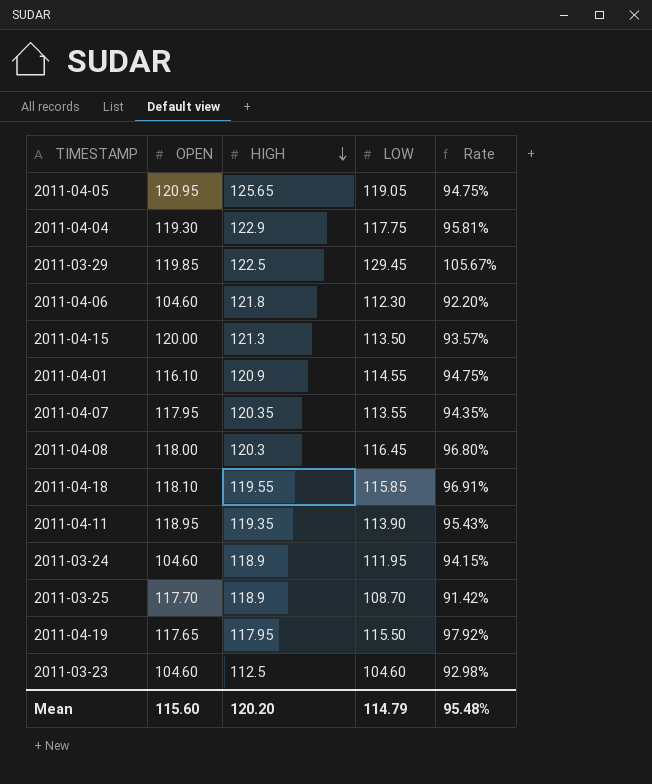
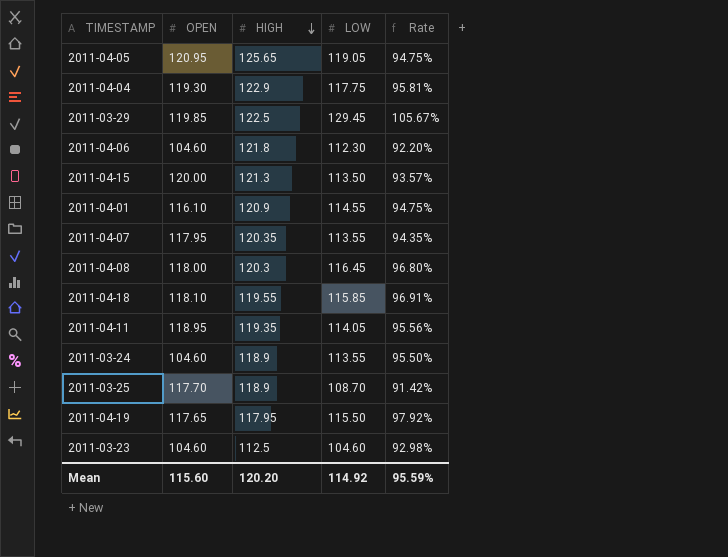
2011-04-11 | LOW: 113.90 -> 114.05
2011-04-11 | Rate: 95.43% -> 95.56%
2011-03-24 | LOW: 111.95 -> 113.55
2011-03-24 | Rate: 94.15% -> 95.50%
Mean | LOW: 114.79 -> 114.92
Mean | Rate: 95.48% -> 95.59%

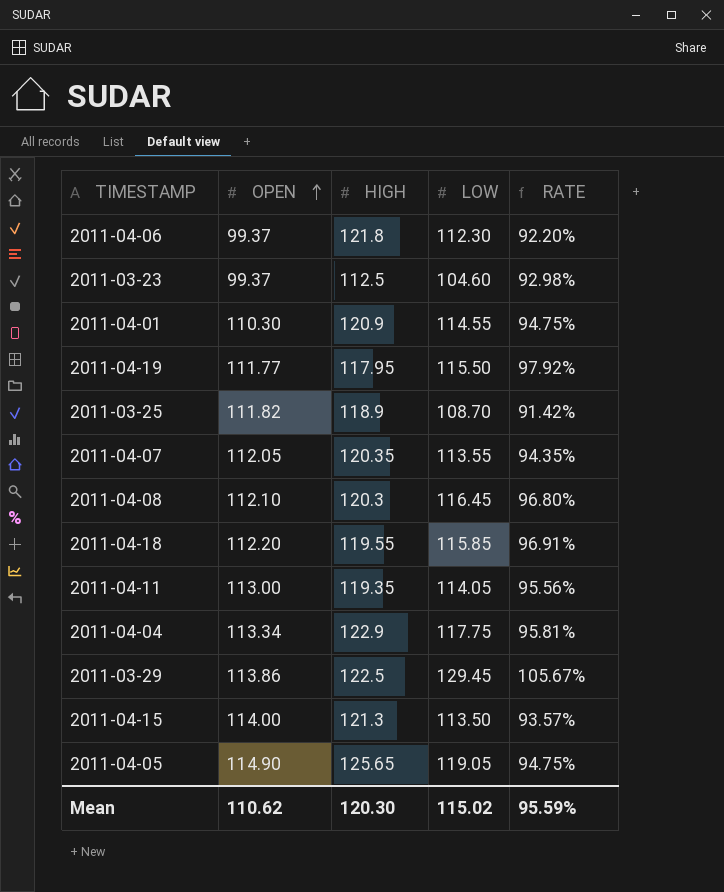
row order: HIGH descending -> OPEN ascending
column name: Rate -> RATE
row 2011-03-24: 104.60 | 118.9 | 113.55 | 95.50% -> none
2011-04-06 | OPEN: 104.60 -> 99.37
2011-03-23 | OPEN: 104.60 -> 99.37
2011-04-01 | OPEN: 116.10 -> 110.30
2011-04-19 | OPEN: 117.65 -> 111.77
2011-03-25 | OPEN: 117.70 -> 111.82
2011-04-07 | OPEN: 117.95 -> 112.05
2011-04-08 | OPEN: 118.00 -> 112.10
2011-04-18 | OPEN: 118.10 -> 112.20
2011-04-11 | OPEN: 118.95 -> 113.00
2011-04-04 | OPEN: 119.30 -> 113.34
2011-03-29 | OPEN: 119.85 -> 113.86
2011-04-15 | OPEN: 120.00 -> 114.00
2011-04-05 | OPEN: 120.95 -> 114.90
Mean | OPEN: 115.60 -> 110.62
Mean | HIGH: 120.20 -> 120.30
Mean | LOW: 114.92 -> 115.02

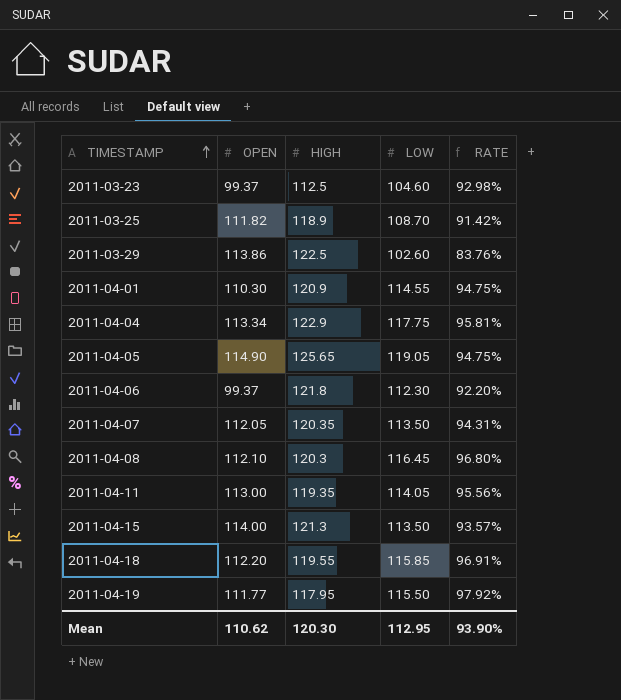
row order: OPEN ascending -> TIMESTAMP ascending
2011-03-29 | LOW: 129.45 -> 102.60
2011-03-29 | RATE: 105.67% -> 83.76%
2011-04-07 | LOW: 113.55 -> 113.50
2011-04-07 | RATE: 94.35% -> 94.31%
Mean | LOW: 115.02 -> 112.95
Mean | RATE: 95.59% -> 93.90%

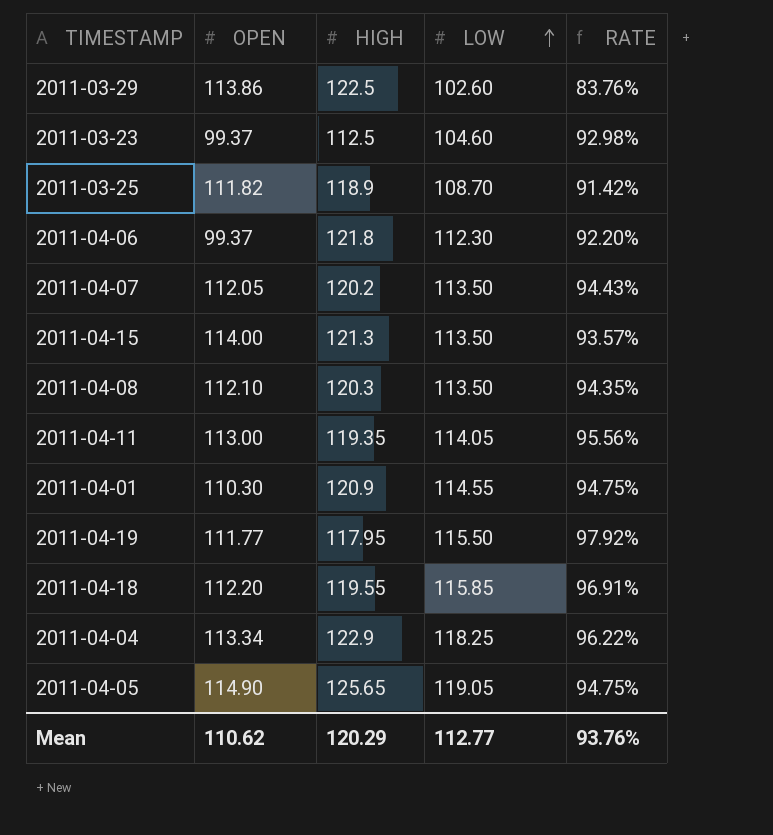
row order: TIMESTAMP ascending -> LOW ascending
2011-04-07 | HIGH: 120.35 -> 120.2
2011-04-07 | RATE: 94.31% -> 94.43%
2011-04-08 | LOW: 116.45 -> 113.50
2011-04-08 | RATE: 96.80% -> 94.35%
2011-04-04 | LOW: 117.75 -> 118.25
2011-04-04 | RATE: 95.81% -> 96.22%
Mean | HIGH: 120.30 -> 120.29
Mean | LOW: 112.95 -> 112.77
Mean | RATE: 93.90% -> 93.76%

